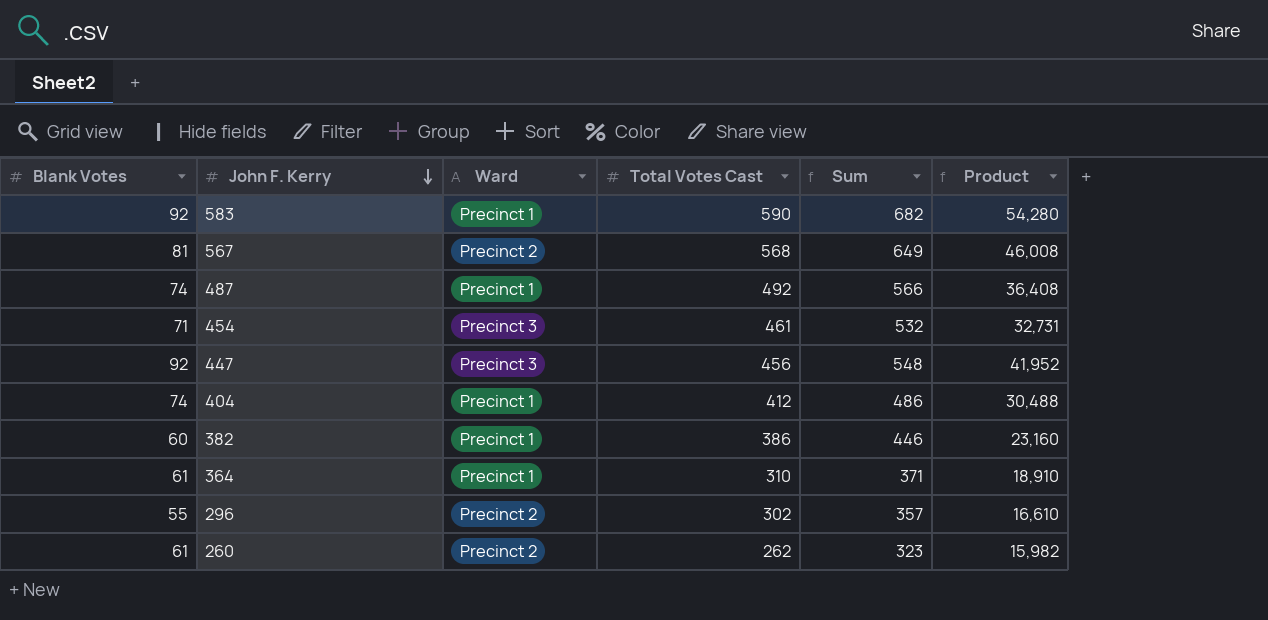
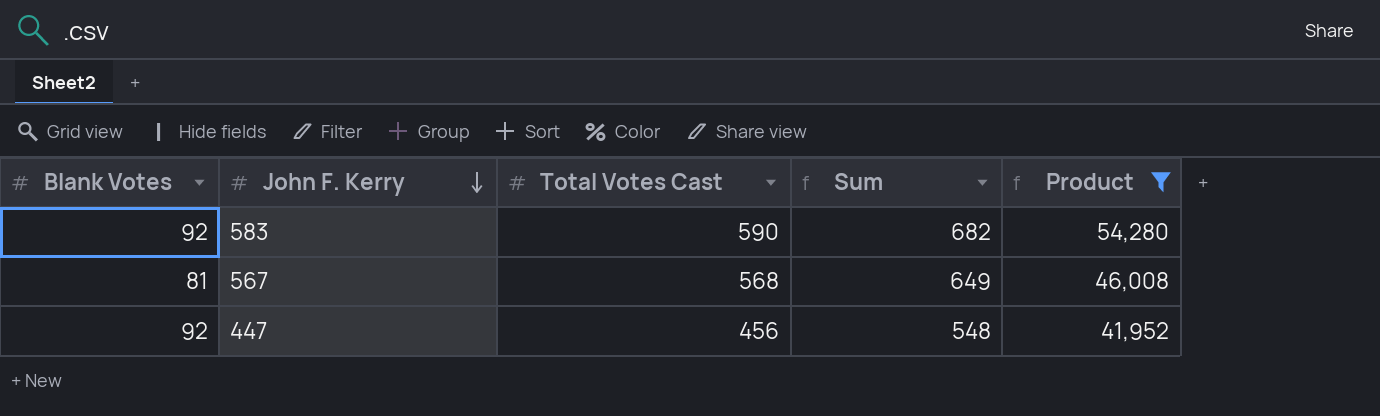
filter: none -> Product >= 41,952
column Ward | position: 3 -> none

